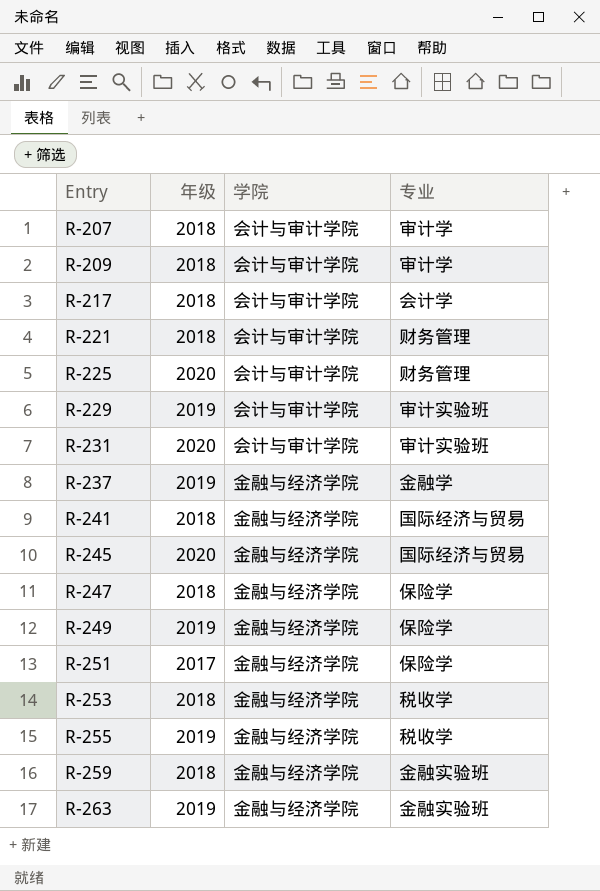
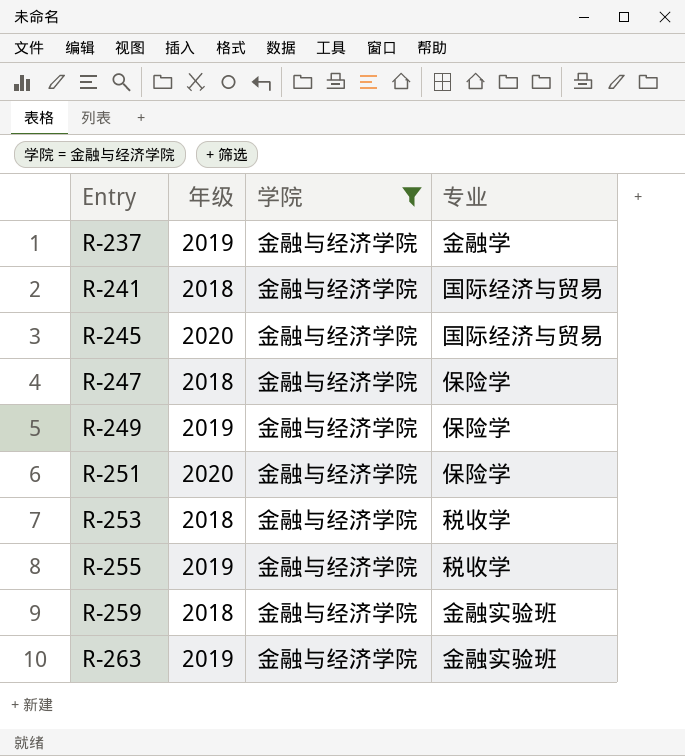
filter: none -> 学院 = 金融与经济学院
R-251 | 年级: 2017 -> 2020

